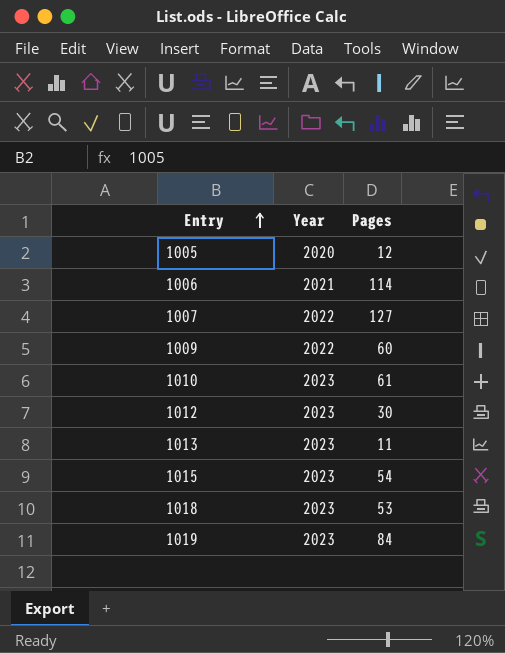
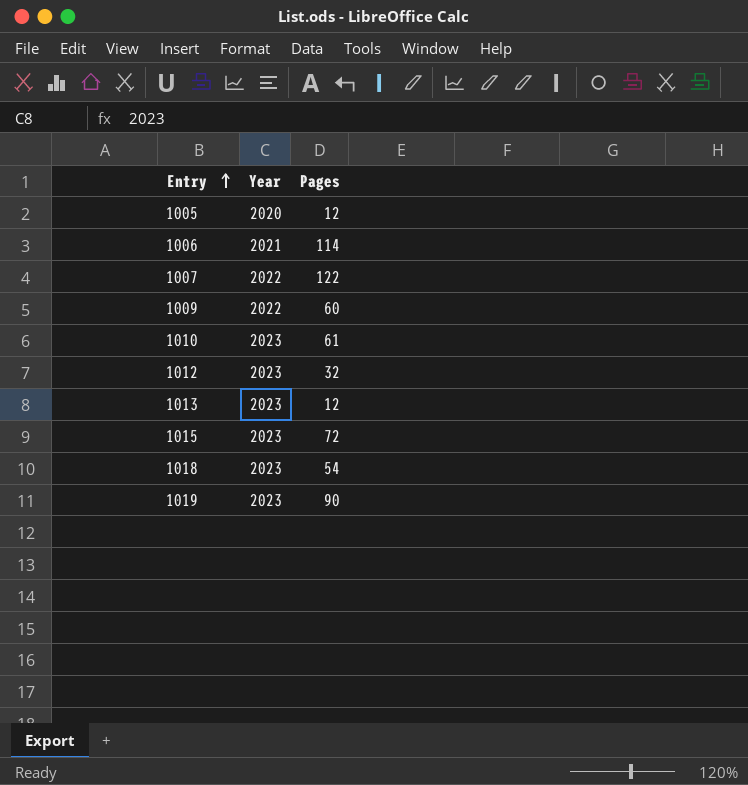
1007 | Pages: 127 -> 122
1012 | Pages: 30 -> 32
1013 | Pages: 11 -> 12
1015 | Pages: 54 -> 72
1018 | Pages: 53 -> 54
1019 | Pages: 84 -> 90

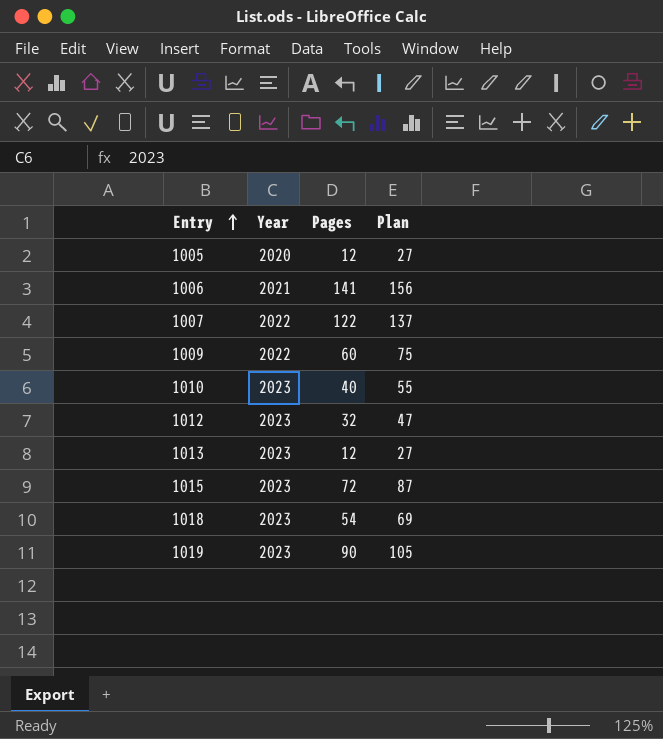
column Plan | formula: none -> [Pages] + 15
1006 | Pages: 114 -> 141
1010 | Pages: 61 -> 40

